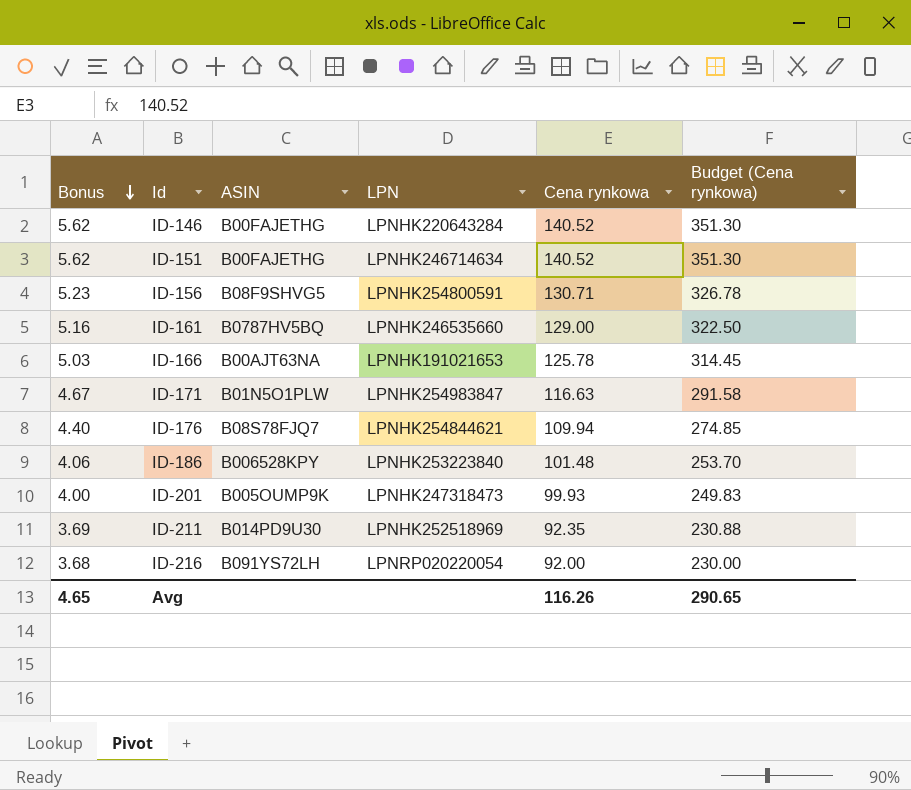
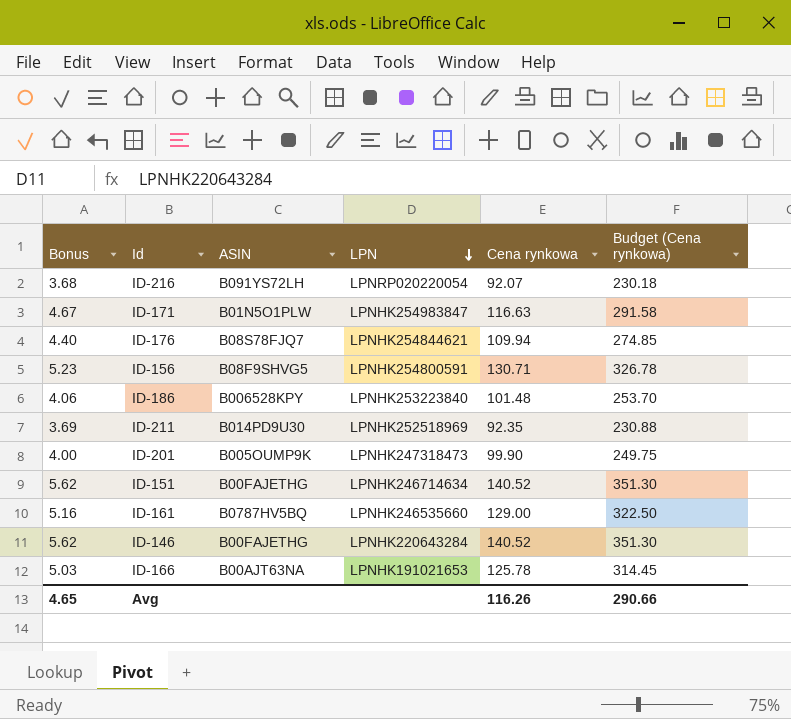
row order: Bonus descending -> LPN descending
ID-216 | Cena rynkowa: 92.00 -> 92.07
ID-216 | Budget (Cena rynkowa): 230.00 -> 230.18
ID-201 | Cena rynkowa: 99.93 -> 99.90
ID-201 | Budget (Cena rynkowa): 249.83 -> 249.75
Avg | Budget (Cena rynkowa): 290.65 -> 290.66

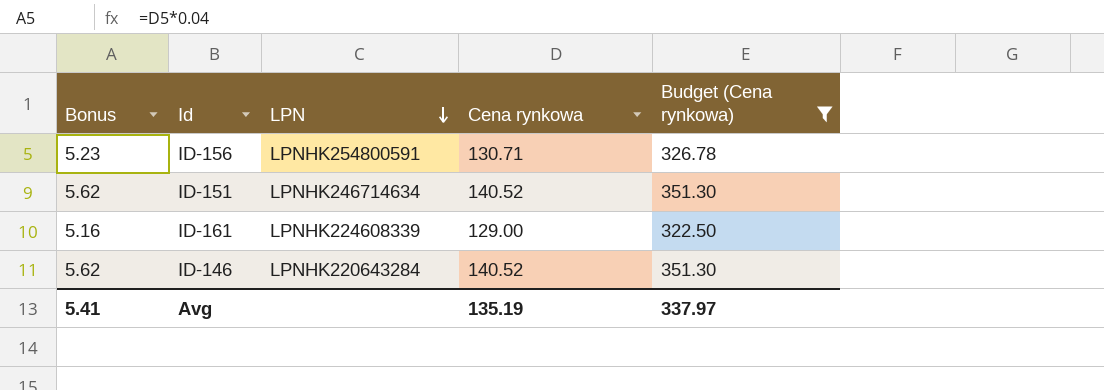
filter: none -> Budget (Cena rynkowa) >= 322.50
column ASIN | position: 3 -> none
ID-161 | LPN: LPNHK246535660 -> LPNHK224608339
Avg | Bonus: 4.65 -> 5.41
Avg | Cena rynkowa: 116.26 -> 135.19
Avg | Budget (Cena rynkowa): 290.66 -> 337.97

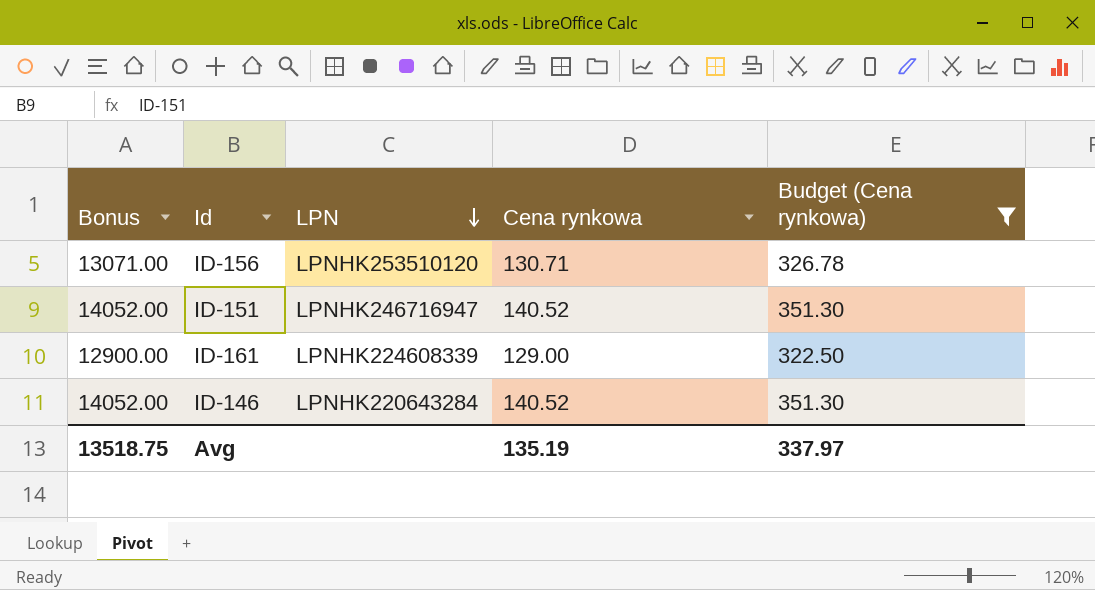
column Bonus | formula: [Cena rynkowa] * 0.04 -> [Cena rynkowa] * 100
ID-156 | LPN: LPNHK254800591 -> LPNHK253510120
ID-151 | LPN: LPNHK246714634 -> LPNHK246716947
Avg | Bonus: 5.41 -> 13518.75

